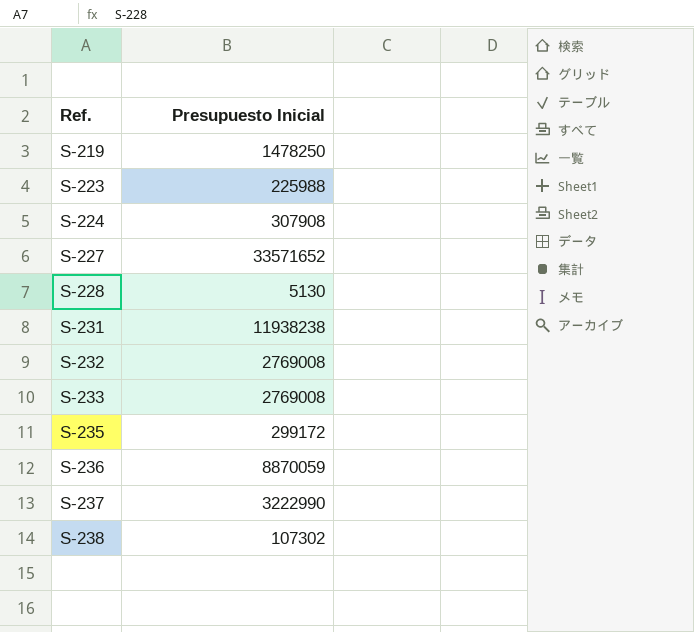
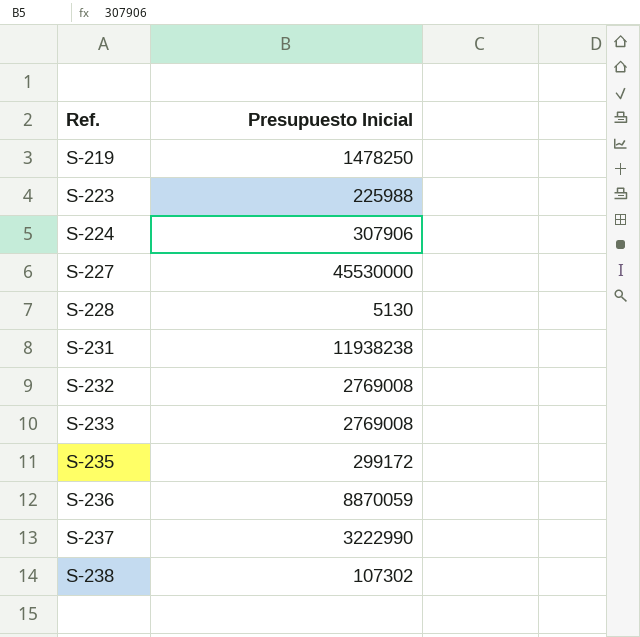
S-224 | Presupuesto Inicial: 307908 -> 307906
S-227 | Presupuesto Inicial: 33571652 -> 45530000

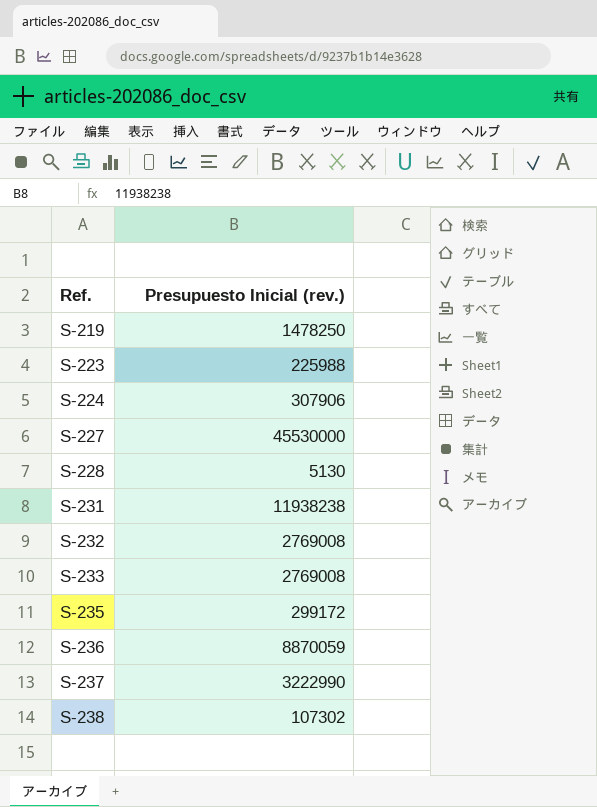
column name: Presupuesto Inicial -> Presupuesto Inicial (rev.)

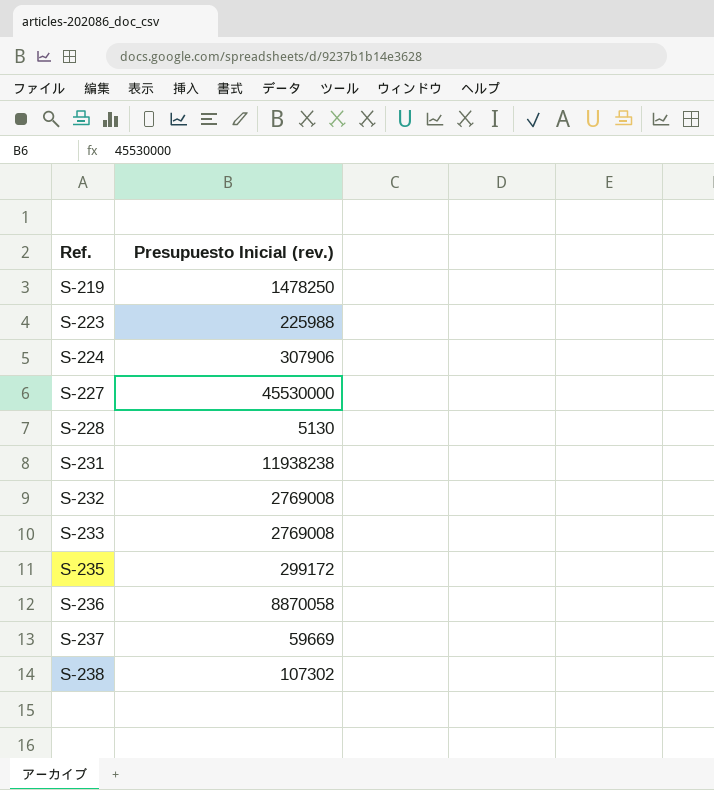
S-236 | Presupuesto Inicial (rev.): 8870059 -> 8870058
S-237 | Presupuesto Inicial (rev.): 3222990 -> 59669

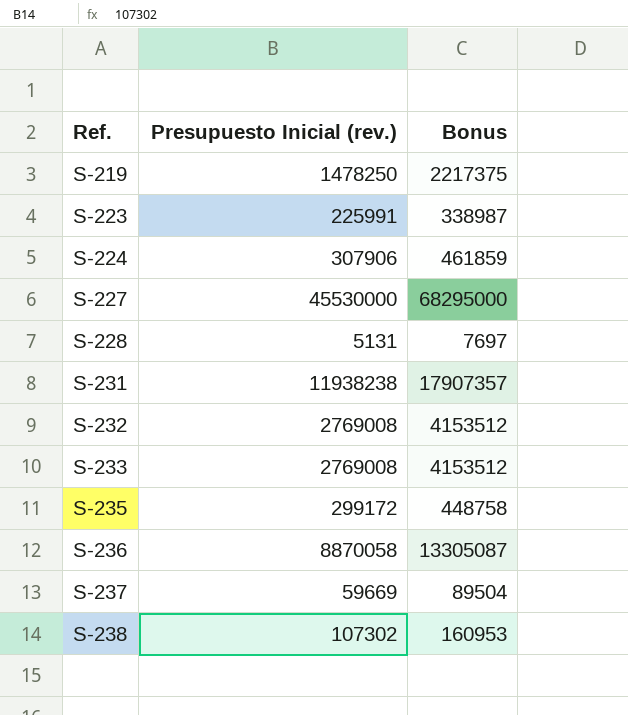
column Bonus | formula: none -> [Presupuesto Inicial (rev.)] * 1.5
S-223 | Presupuesto Inicial (rev.): 225988 -> 225991
S-228 | Presupuesto Inicial (rev.): 5130 -> 5131

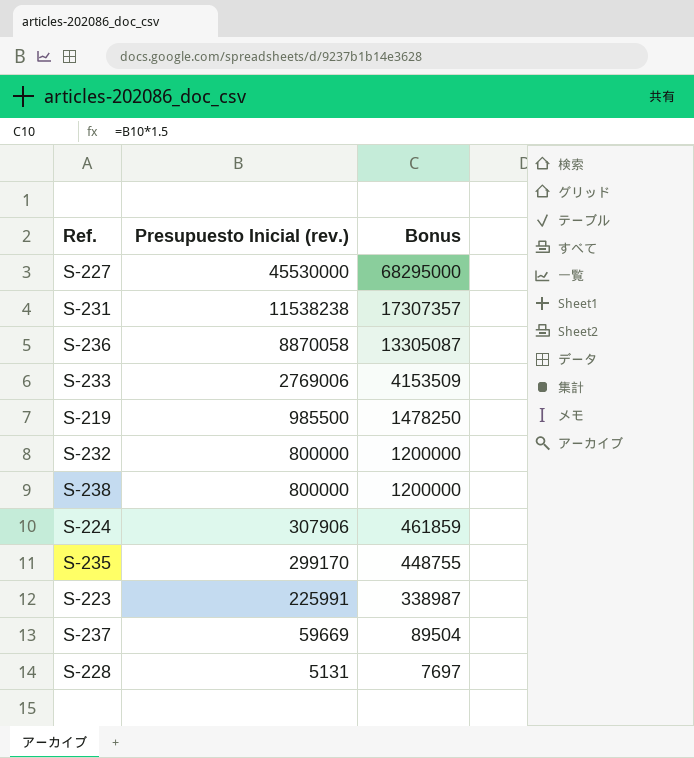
row order: Ref. ascending -> Presupuesto Inicial (rev.) descending
S-231 | Presupuesto Inicial (rev.): 11938238 -> 11538238
S-231 | Bonus: 17907357 -> 17307357
S-233 | Presupuesto Inicial (rev.): 2769008 -> 2769006
S-233 | Bonus: 4153512 -> 4153509
S-219 | Presupuesto Inicial (rev.): 1478250 -> 985500
S-219 | Bonus: 2217375 -> 1478250
S-232 | Presupuesto Inicial (rev.): 2769008 -> 800000
S-232 | Bonus: 4153512 -> 1200000
S-238 | Presupuesto Inicial (rev.): 107302 -> 800000
S-238 | Bonus: 160953 -> 1200000
S-235 | Presupuesto Inicial (rev.): 299172 -> 299170
S-235 | Bonus: 448758 -> 448755

